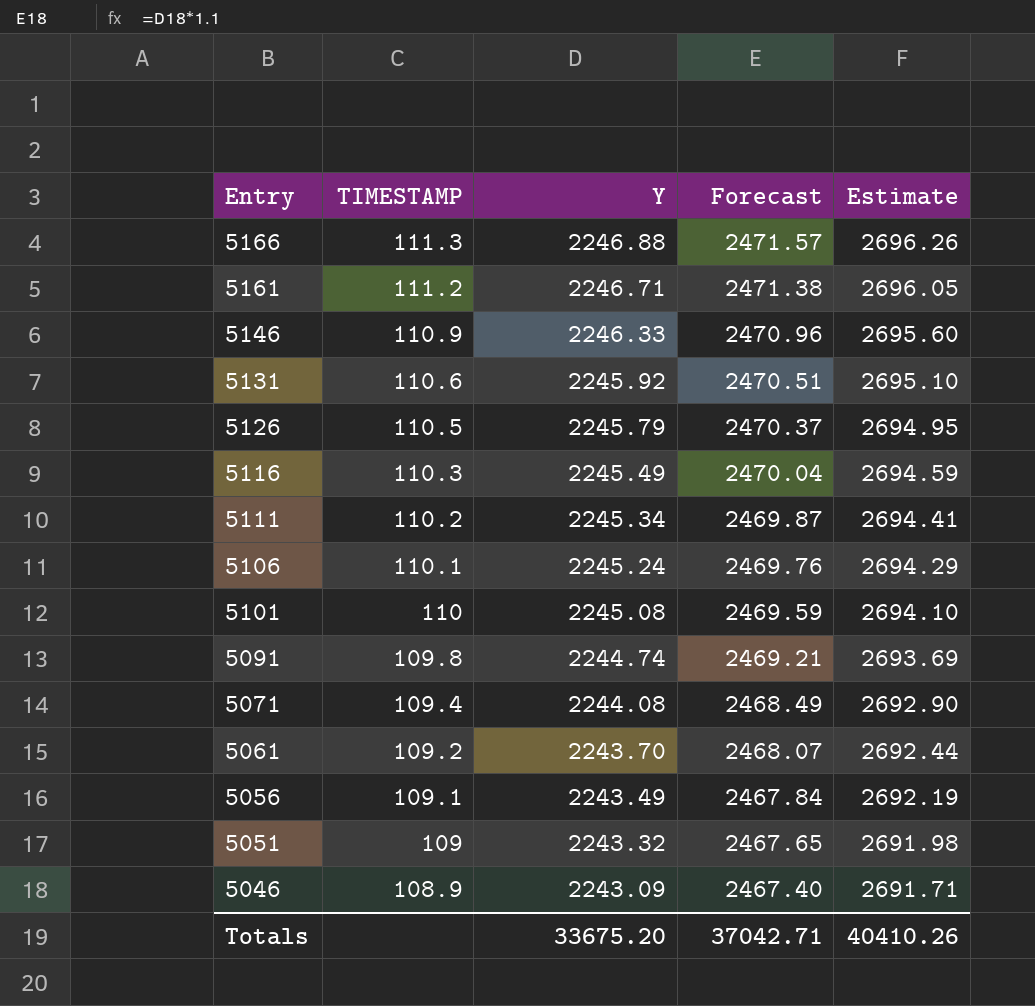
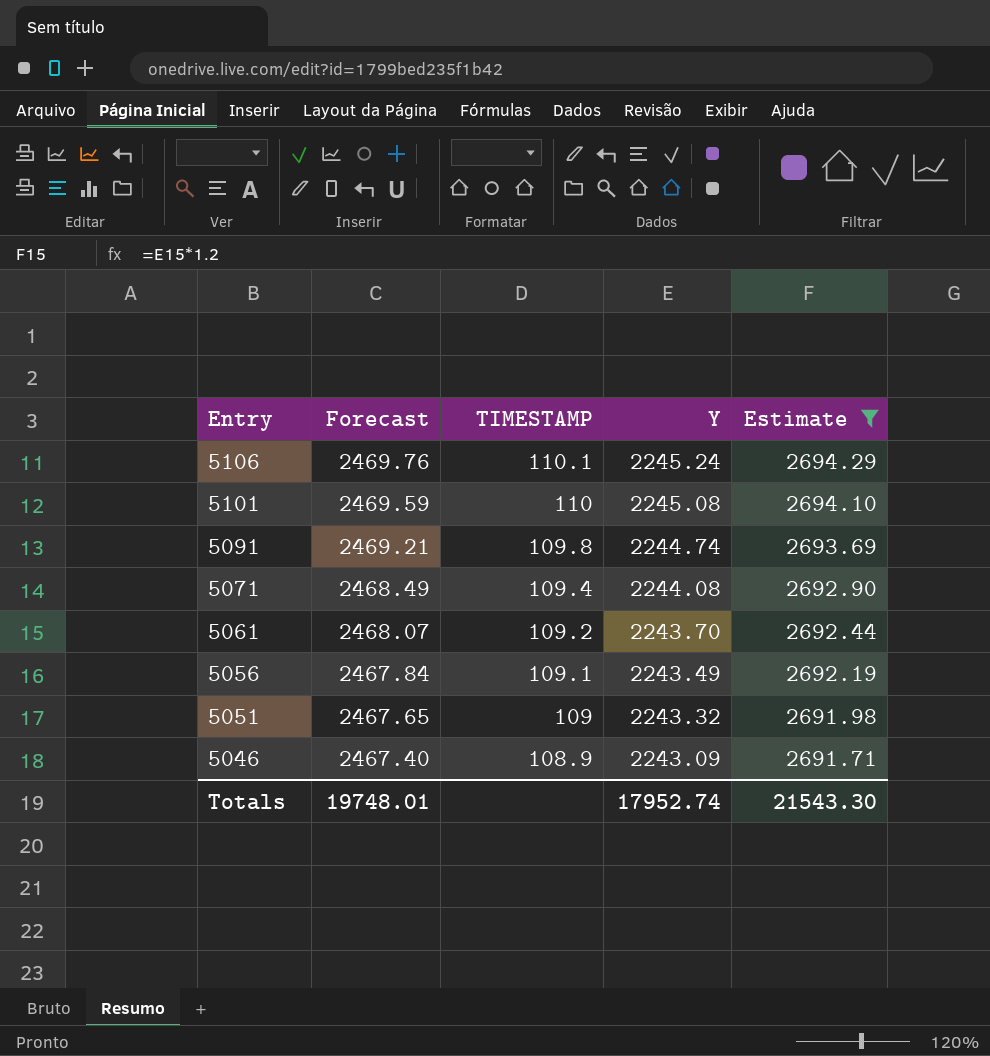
filter: none -> Estimate <= 2694.29
column Forecast | position: 4 -> 2
Totals | Forecast: 37042.71 -> 19748.01
Totals | Y: 33675.20 -> 17952.74
Totals | Estimate: 40410.26 -> 21543.30

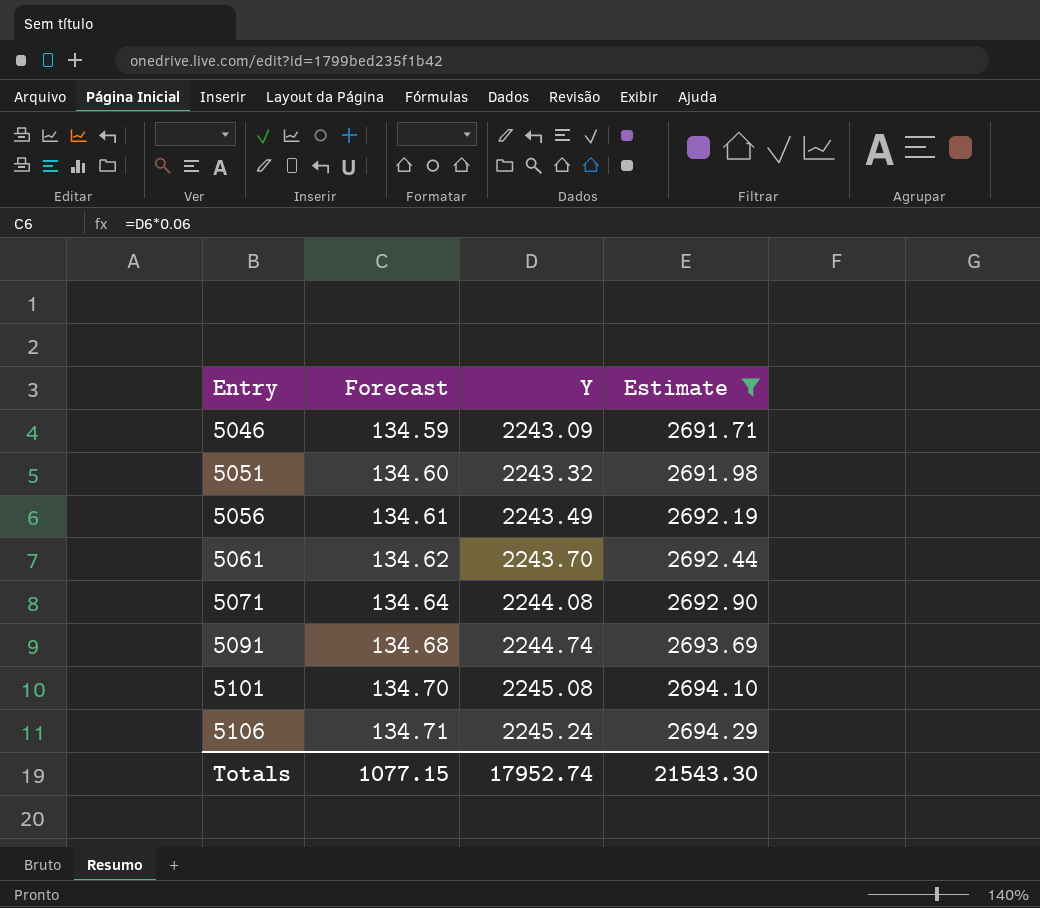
row order: Entry descending -> Entry ascending
column TIMESTAMP | position: 3 -> none
column Forecast | formula: [Y] * 1.1 -> [Y] * 0.06
Totals | Forecast: 19748.01 -> 1077.15

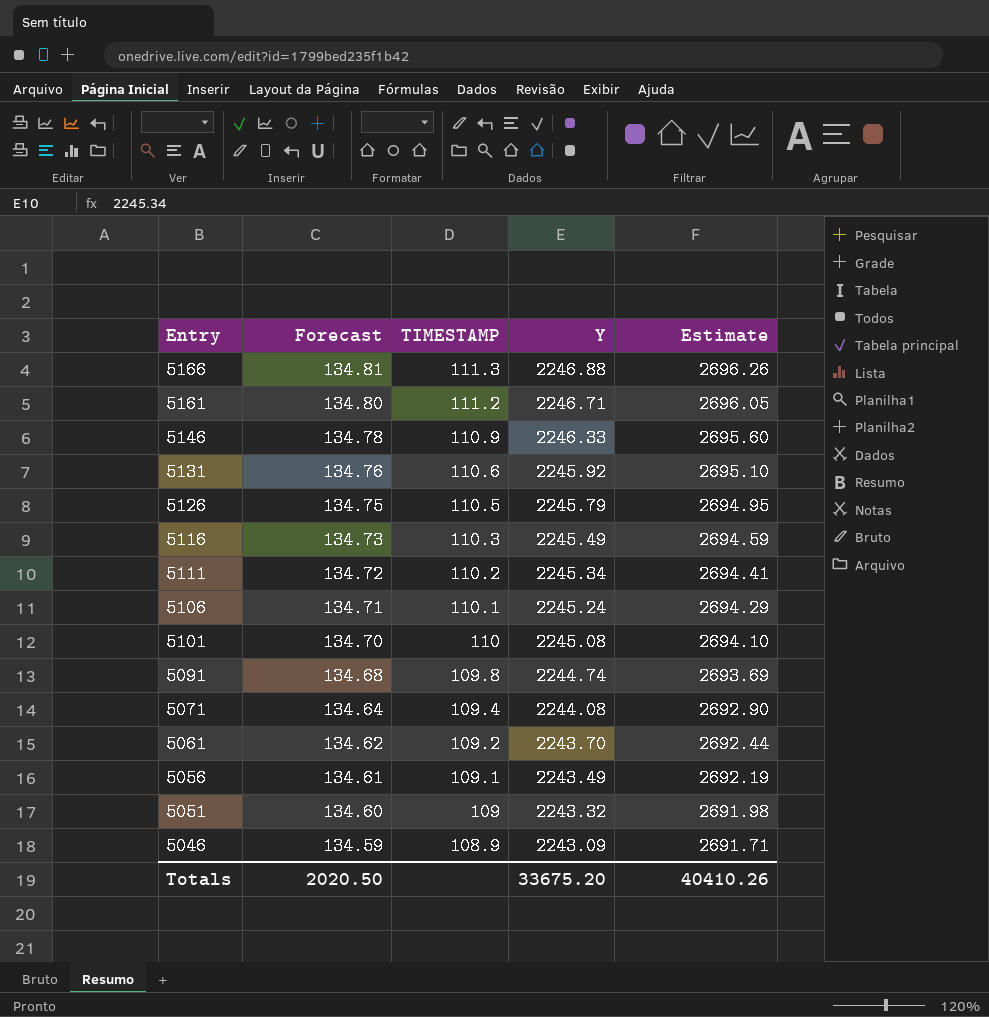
filter: Estimate <= 2694.29 -> none
row order: Entry ascending -> Entry descending
column TIMESTAMP | position: none -> 3
Totals | Forecast: 1077.15 -> 2020.50
Totals | Y: 17952.74 -> 33675.20
Totals | Estimate: 21543.30 -> 40410.26

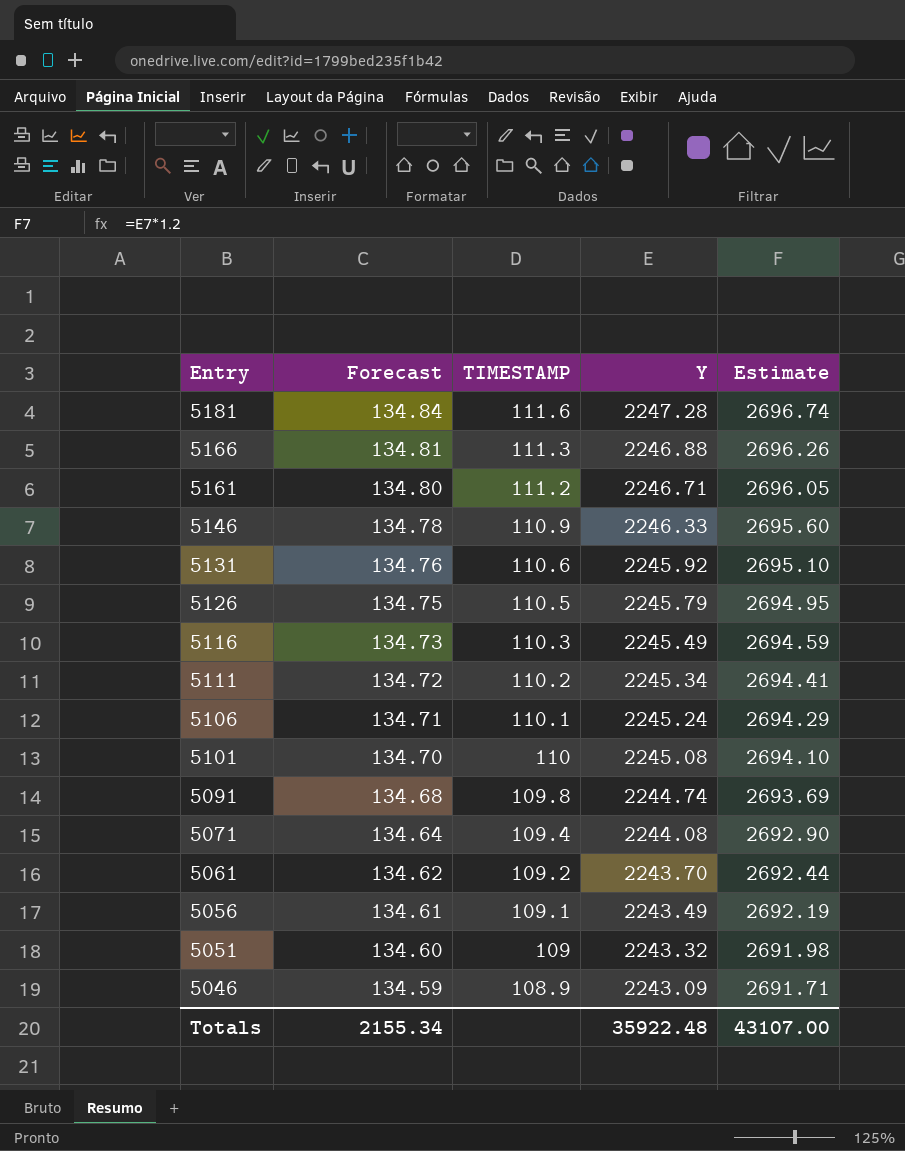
row 5181: none -> 134.84 | 111.6 | 2247.28 | 2696.74
Totals | Forecast: 2020.50 -> 2155.34
Totals | Y: 33675.20 -> 35922.48
Totals | Estimate: 40410.26 -> 43107.00

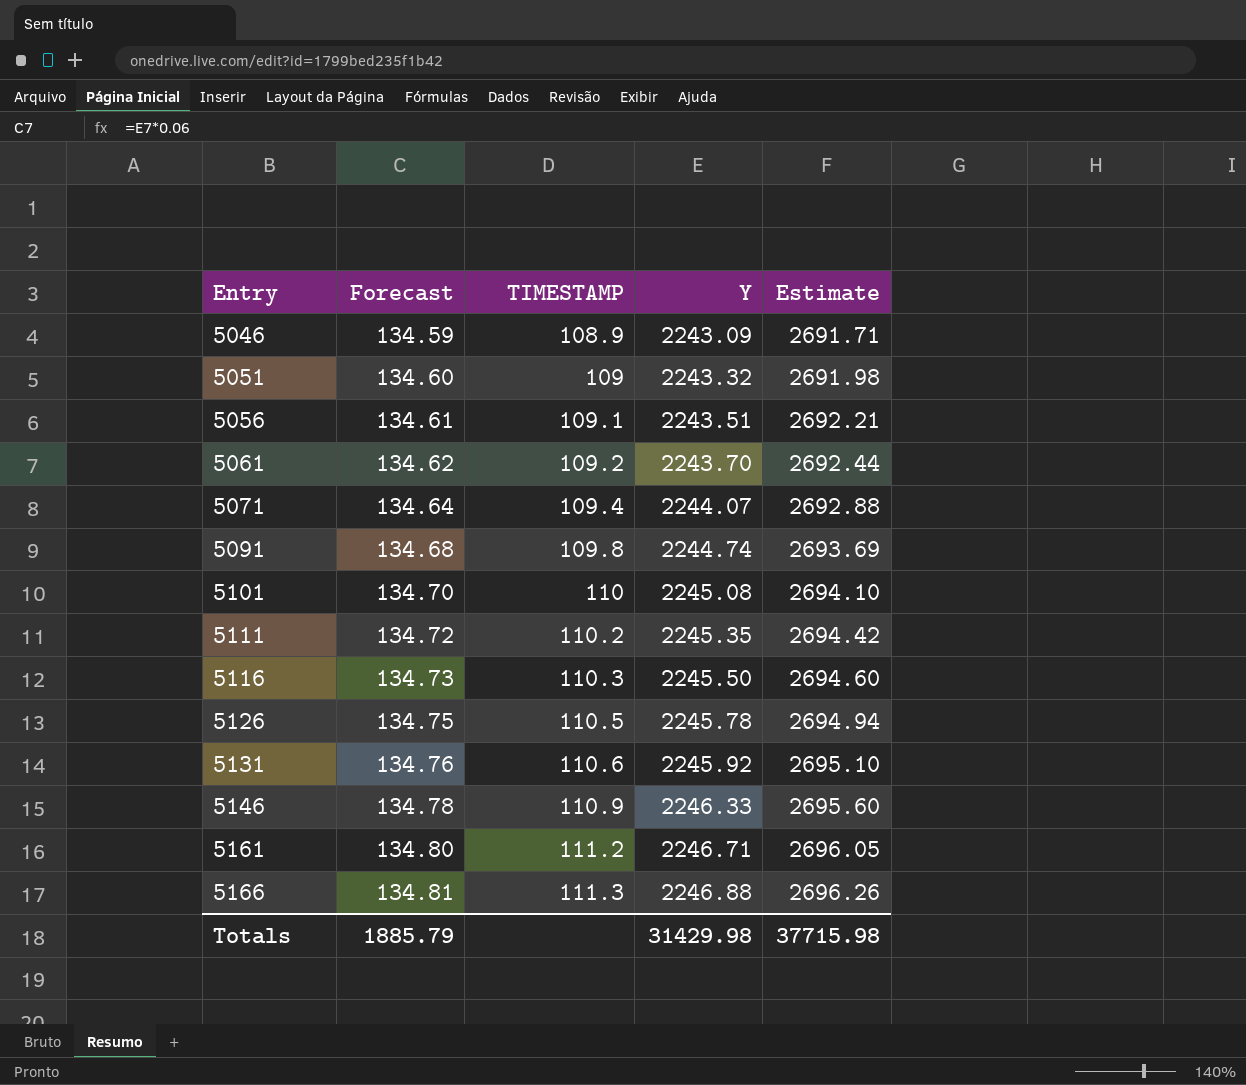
row order: Entry descending -> Entry ascending
row 5181: 134.84 | 111.6 | 2247.28 | 2696.74 -> none
row 5106: 134.71 | 110.1 | 2245.24 | 2694.29 -> none
5056 | Y: 2243.49 -> 2243.51
5056 | Estimate: 2692.19 -> 2692.21
5071 | Y: 2244.08 -> 2244.07
5071 | Estimate: 2692.90 -> 2692.88
5111 | Y: 2245.34 -> 2245.35
5111 | Estimate: 2694.41 -> 2694.42
5116 | Y: 2245.49 -> 2245.50
5116 | Estimate: 2694.59 -> 2694.60
5126 | Y: 2245.79 -> 2245.78
5126 | Estimate: 2694.95 -> 2694.94
Totals | Forecast: 2155.34 -> 1885.79
Totals | Y: 35922.48 -> 31429.98
Totals | Estimate: 43107.00 -> 37715.98

